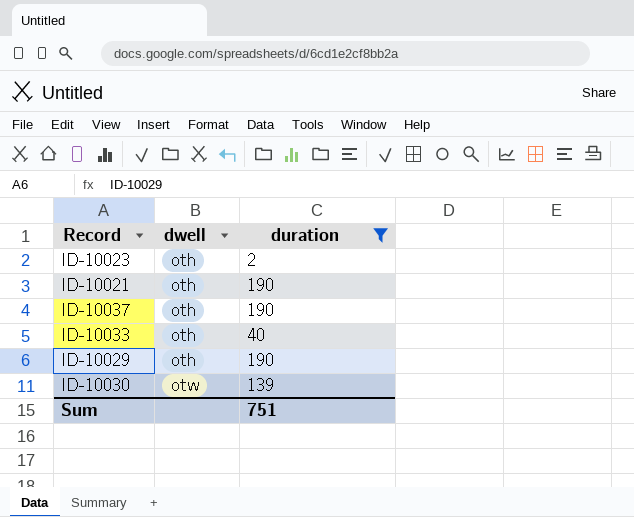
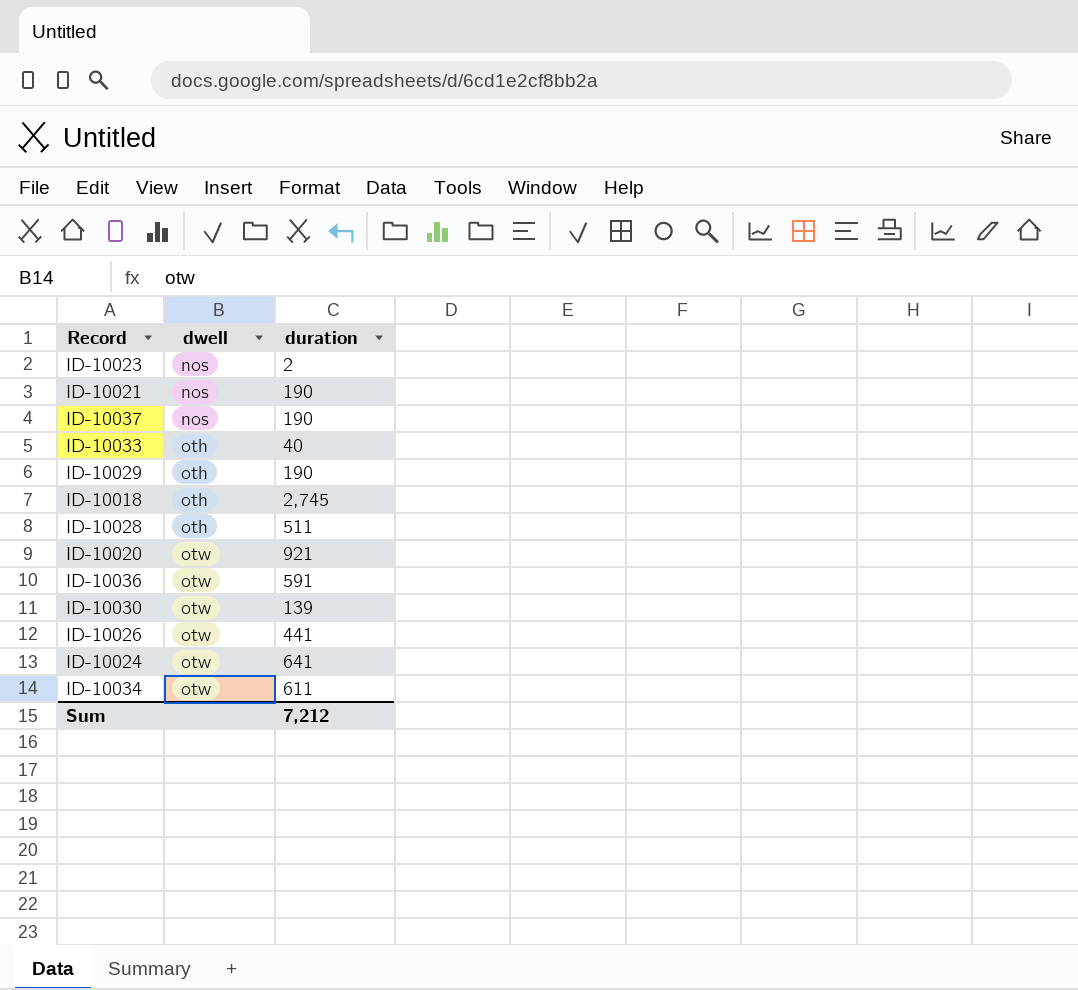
filter: duration <= 190 -> none
ID-10023 | dwell: oth -> nos
ID-10021 | dwell: oth -> nos
ID-10037 | dwell: oth -> nos
Sum | duration: 751 -> 7,212

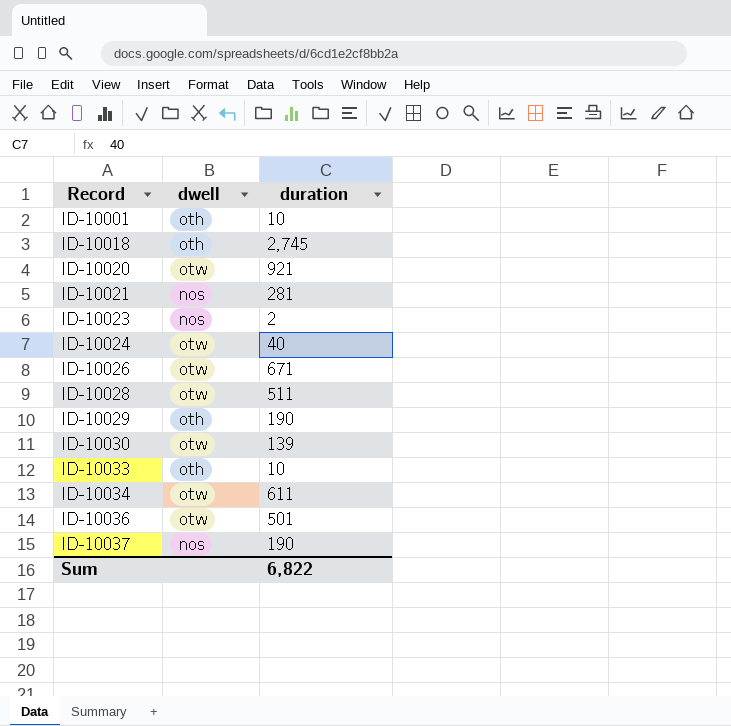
row order: dwell ascending -> Record ascending
row ID-10001: none -> oth | 10
ID-10021 | duration: 190 -> 281
ID-10024 | duration: 641 -> 40
ID-10026 | duration: 441 -> 671
ID-10028 | dwell: oth -> otw
ID-10033 | duration: 40 -> 10
ID-10036 | duration: 591 -> 501
Sum | duration: 7,212 -> 6,822

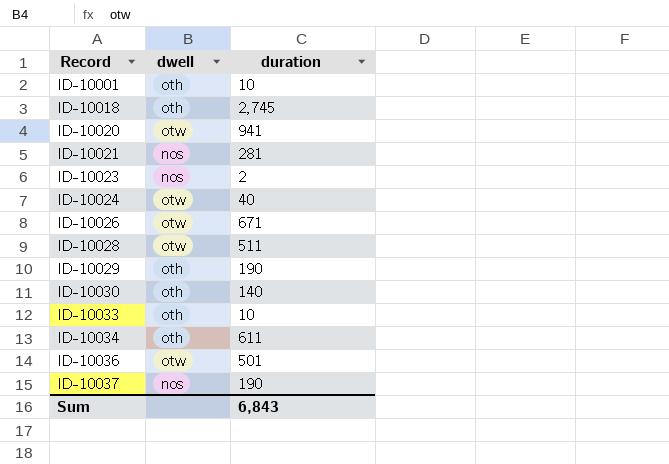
ID-10020 | duration: 921 -> 941
ID-10030 | dwell: otw -> oth
ID-10030 | duration: 139 -> 140
ID-10034 | dwell: otw -> oth
Sum | duration: 6,822 -> 6,843

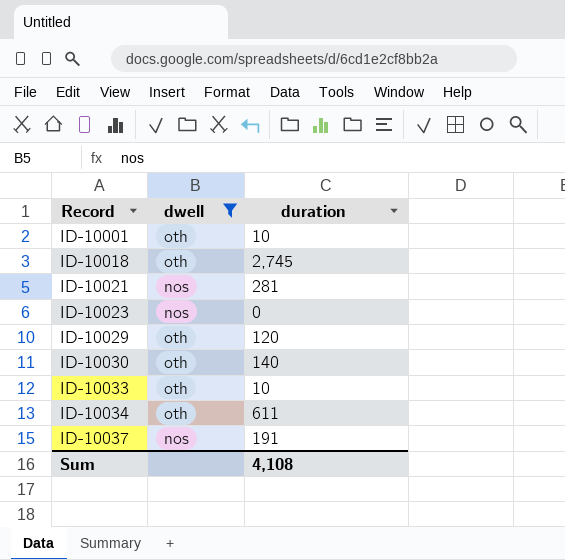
filter: none -> dwell != otw
ID-10023 | duration: 2 -> 0
ID-10029 | duration: 190 -> 120
ID-10037 | duration: 190 -> 191
Sum | duration: 6,843 -> 4,108

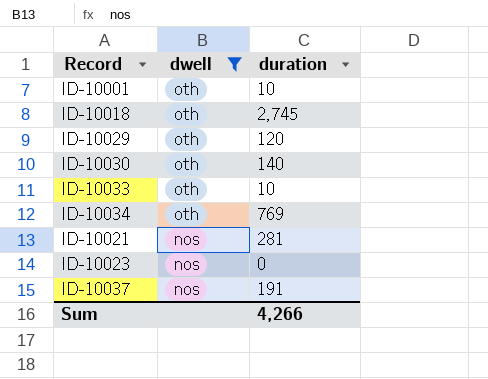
row order: Record ascending -> dwell descending
ID-10034 | duration: 611 -> 769
Sum | duration: 4,108 -> 4,266

